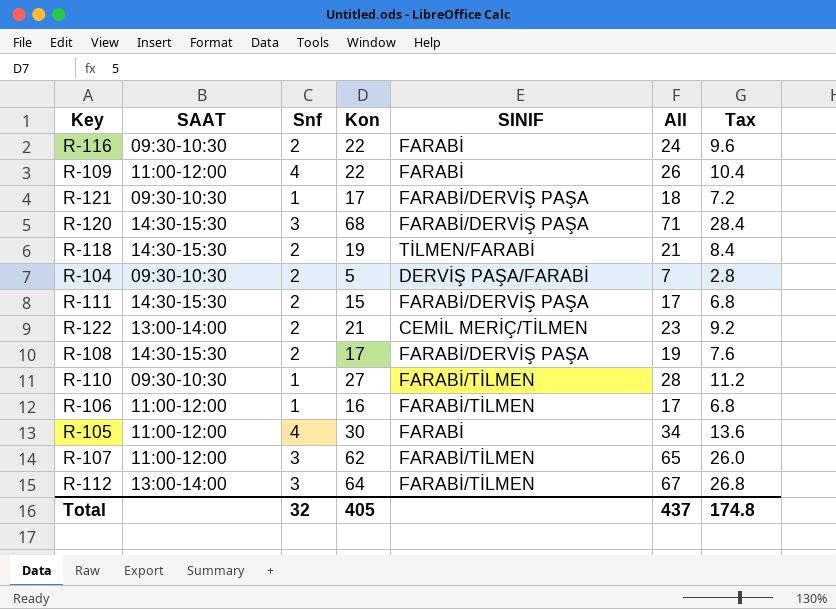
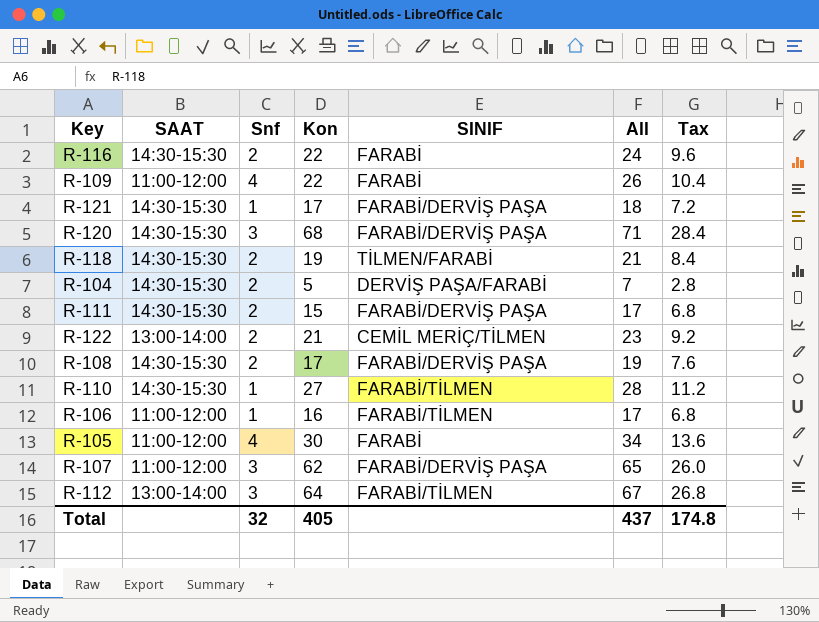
R-116 | SAAT: 09:30-10:30 -> 14:30-15:30
R-121 | SAAT: 09:30-10:30 -> 14:30-15:30
R-104 | SAAT: 09:30-10:30 -> 14:30-15:30
R-110 | SAAT: 09:30-10:30 -> 14:30-15:30
R-107 | SINIF: FARABİ/TİLMEN -> FARABİ/DERVİŞ PAŞA

